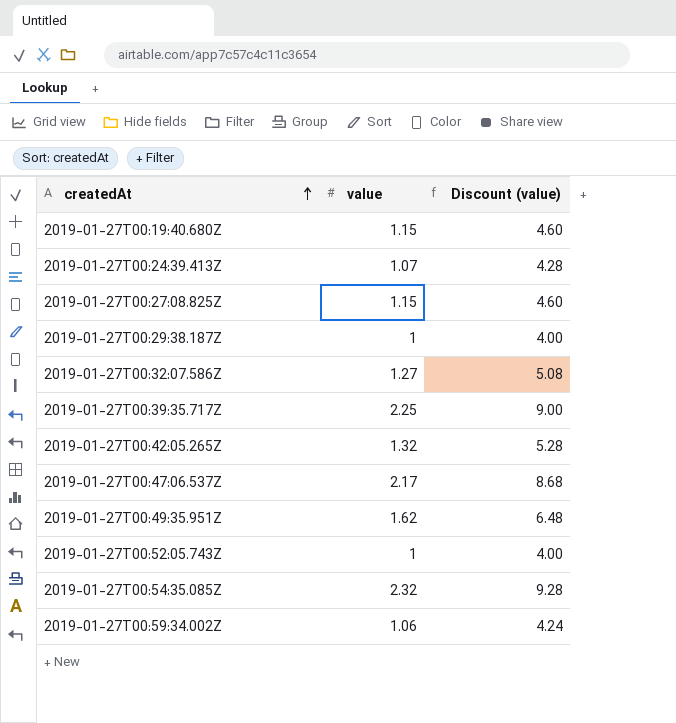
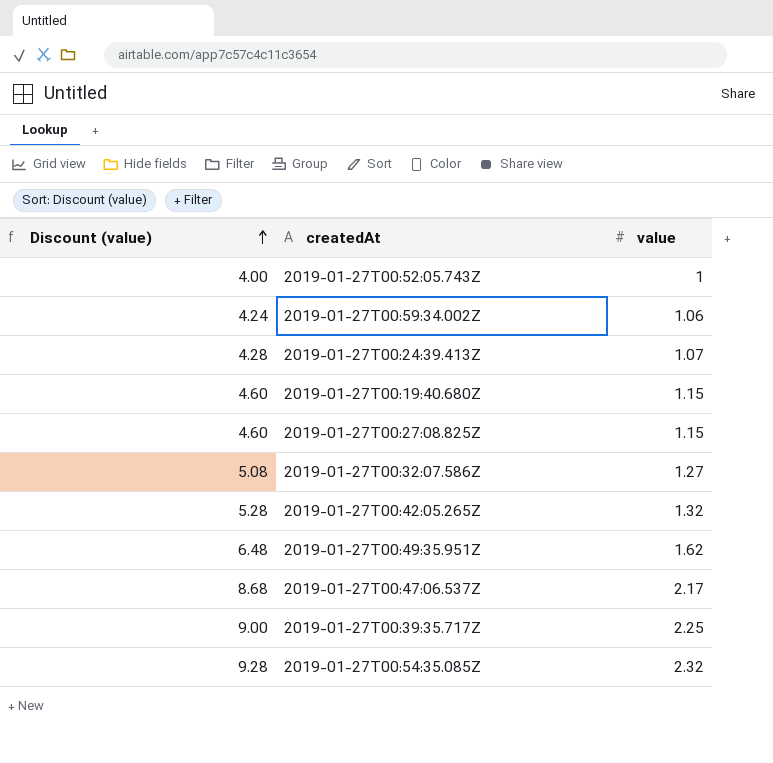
row order: createdAt ascending -> Discount (value) ascending
column Discount (value) | position: 3 -> 1
row 2019-01-27T00:29:38.187Z: 1 | 4.00 -> none

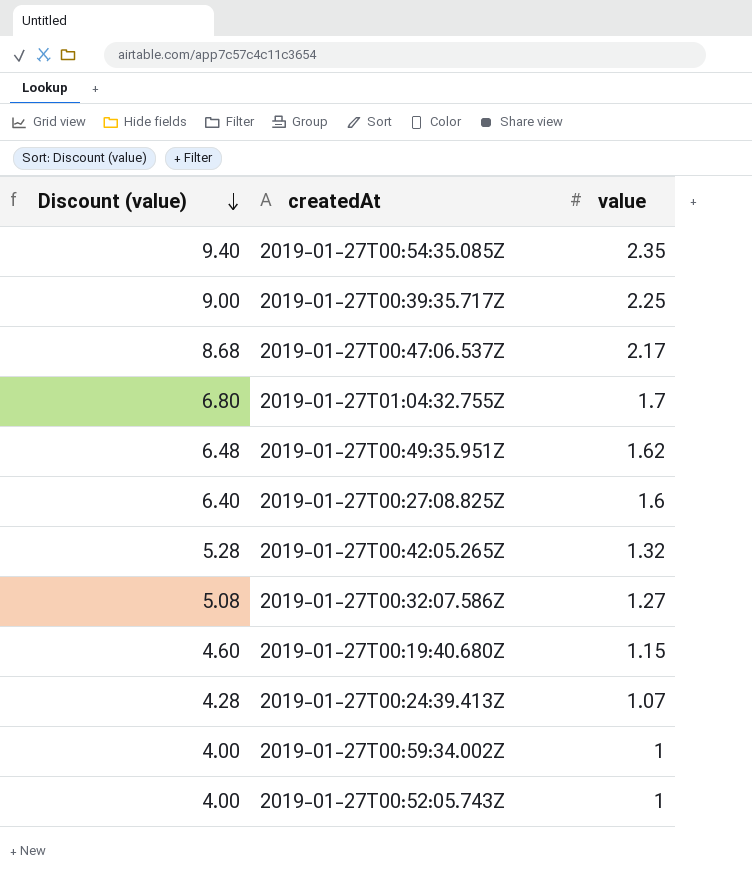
row order: Discount (value) ascending -> Discount (value) descending
2019-01-27T00:54:35.085Z | Discount (value): 9.28 -> 9.40
2019-01-27T00:54:35.085Z | value: 2.32 -> 2.35
row 2019-01-27T01:04:32.755Z: none -> 6.80 | 1.7
2019-01-27T00:27:08.825Z | Discount (value): 4.60 -> 6.40
2019-01-27T00:27:08.825Z | value: 1.15 -> 1.6
2019-01-27T00:59:34.002Z | Discount (value): 4.24 -> 4.00
2019-01-27T00:59:34.002Z | value: 1.06 -> 1

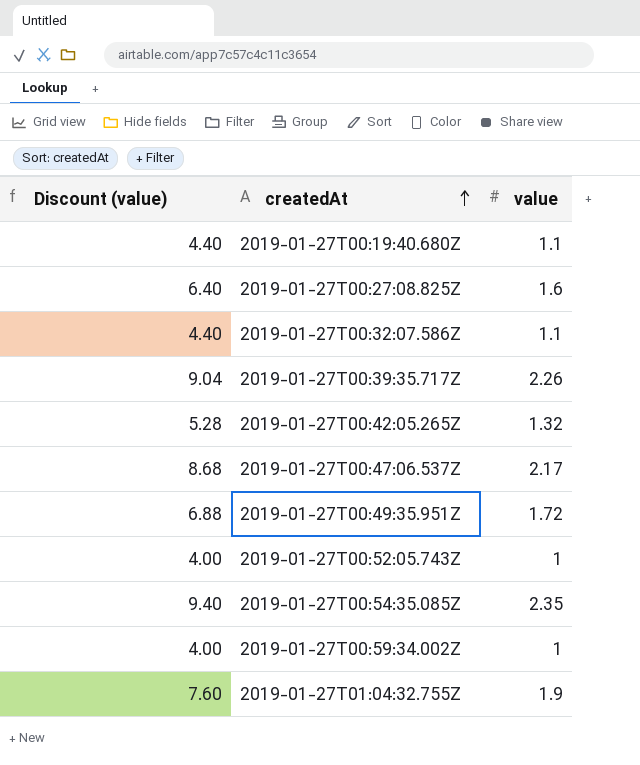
row order: Discount (value) descending -> createdAt ascending
row 2019-01-27T00:24:39.413Z: 4.28 | 1.07 -> none
2019-01-27T00:19:40.680Z | Discount (value): 4.60 -> 4.40
2019-01-27T00:19:40.680Z | value: 1.15 -> 1.1
2019-01-27T00:32:07.586Z | Discount (value): 5.08 -> 4.40
2019-01-27T00:32:07.586Z | value: 1.27 -> 1.1
2019-01-27T00:39:35.717Z | Discount (value): 9.00 -> 9.04
2019-01-27T00:39:35.717Z | value: 2.25 -> 2.26
2019-01-27T00:49:35.951Z | Discount (value): 6.48 -> 6.88
2019-01-27T00:49:35.951Z | value: 1.62 -> 1.72
2019-01-27T01:04:32.755Z | Discount (value): 6.80 -> 7.60
2019-01-27T01:04:32.755Z | value: 1.7 -> 1.9

